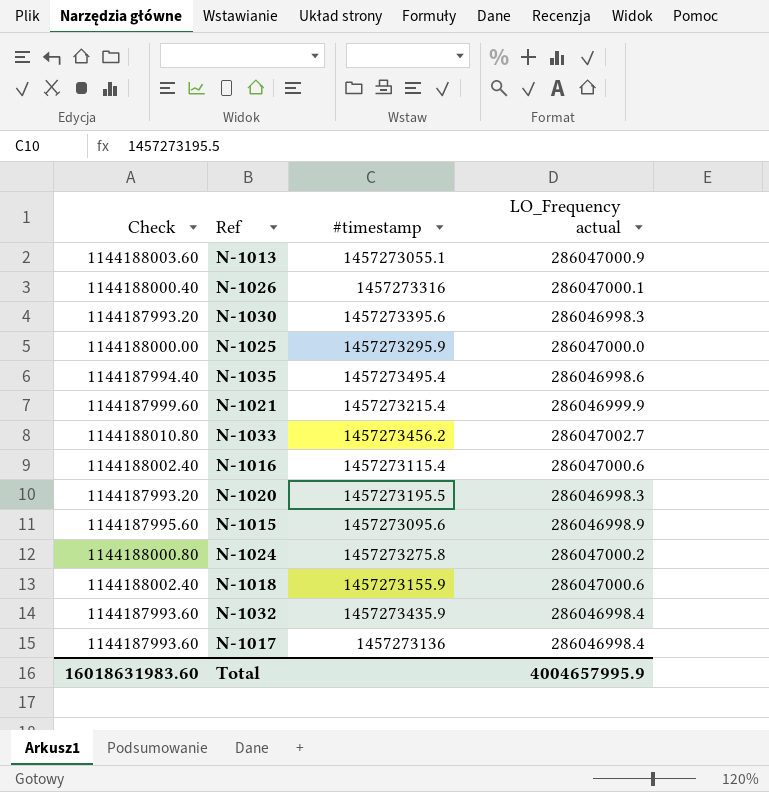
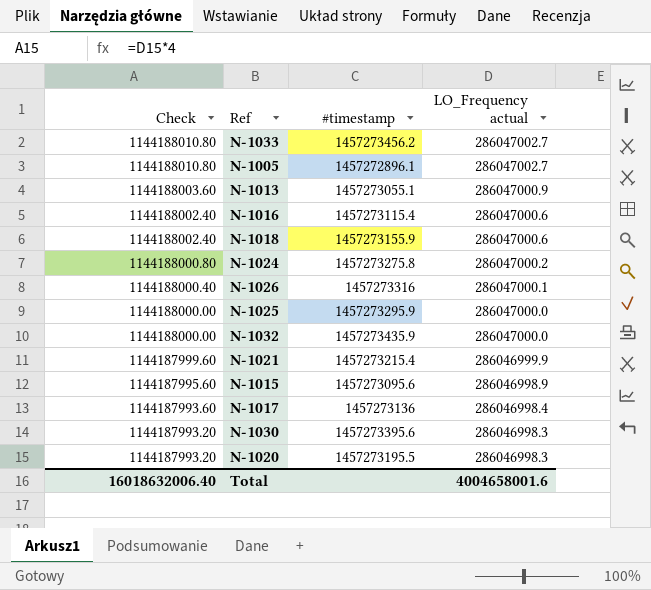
row order: none -> Check descending
row N-1035: 1144187994.40 | 1457273495.4 | 286046998.6 -> none
row N-1005: none -> 1144188010.80 | 1457272896.1 | 286047002.7
N-1032 | Check: 1144187993.60 -> 1144188000.00
N-1032 | LO_Frequency actual: 286046998.4 -> 286047000.0
Total | Check: 16018631983.60 -> 16018632006.40
Total | LO_Frequency actual: 4004657995.9 -> 4004658001.6

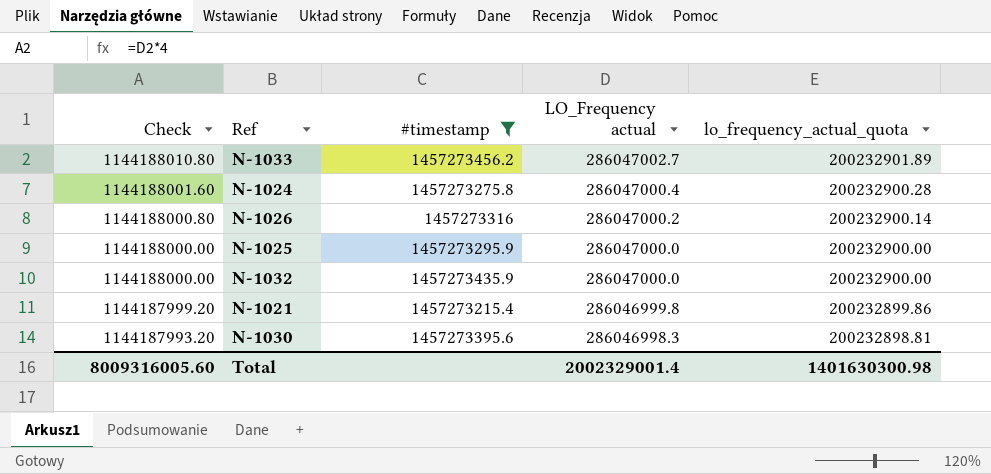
filter: none -> #timestamp >= 1457273215.4
column lo_frequency_actual_quota | formula: none -> [LO_Frequency actual] * 0.7
N-1024 | Check: 1144188000.80 -> 1144188001.60
N-1024 | LO_Frequency actual: 286047000.2 -> 286047000.4
N-1026 | Check: 1144188000.40 -> 1144188000.80
N-1026 | LO_Frequency actual: 286047000.1 -> 286047000.2
N-1021 | Check: 1144187999.60 -> 1144187999.20
N-1021 | LO_Frequency actual: 286046999.9 -> 286046999.8
Total | Check: 16018632006.40 -> 8009316005.60
Total | LO_Frequency actual: 4004658001.6 -> 2002329001.4

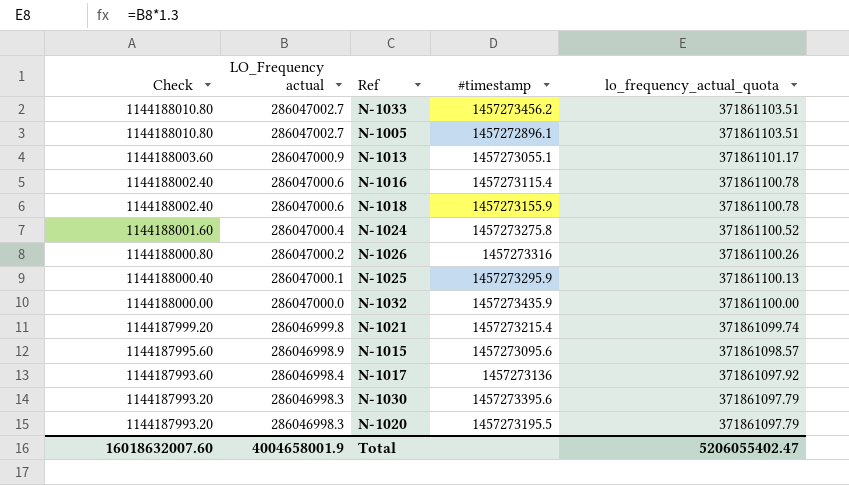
filter: #timestamp >= 1457273215.4 -> none
column LO_Frequency actual | position: 4 -> 2
column lo_frequency_actual_quota | formula: [LO_Frequency actual] * 0.7 -> [LO_Frequency actual] * 1.3
N-1025 | Check: 1144188000.00 -> 1144188000.40
N-1025 | LO_Frequency actual: 286047000.0 -> 286047000.1
Total | Check: 8009316005.60 -> 16018632007.60
Total | LO_Frequency actual: 2002329001.4 -> 4004658001.9
Total | lo_frequency_actual_quota: 1401630300.98 -> 5206055402.47

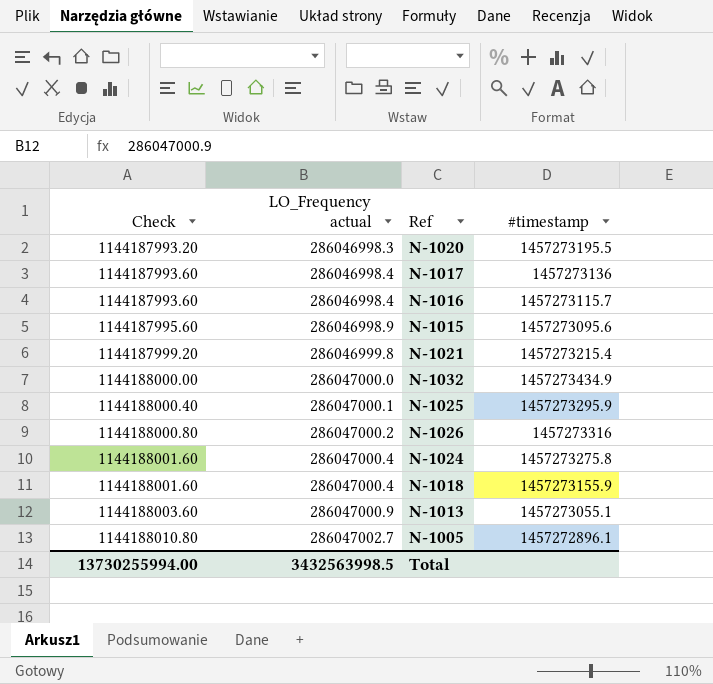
row order: Check descending -> Check ascending
column lo_frequency_actual_quota | formula: [LO_Frequency actual] * 1.3 -> none
row N-1033: 1144188010.80 | 286047002.7 | 1457273456.2 | 371861103.51 -> none
row N-1030: 1144187993.20 | 286046998.3 | 1457273395.6 | 371861097.79 -> none
N-1016 | Check: 1144188002.40 -> 1144187993.60
N-1016 | LO_Frequency actual: 286047000.6 -> 286046998.4
N-1016 | #timestamp: 1457273115.4 -> 1457273115.7
N-1032 | #timestamp: 1457273435.9 -> 1457273434.9
N-1018 | Check: 1144188002.40 -> 1144188001.60
N-1018 | LO_Frequency actual: 286047000.6 -> 286047000.4
Total | Check: 16018632007.60 -> 13730255994.00
Total | LO_Frequency actual: 4004658001.9 -> 3432563998.5

